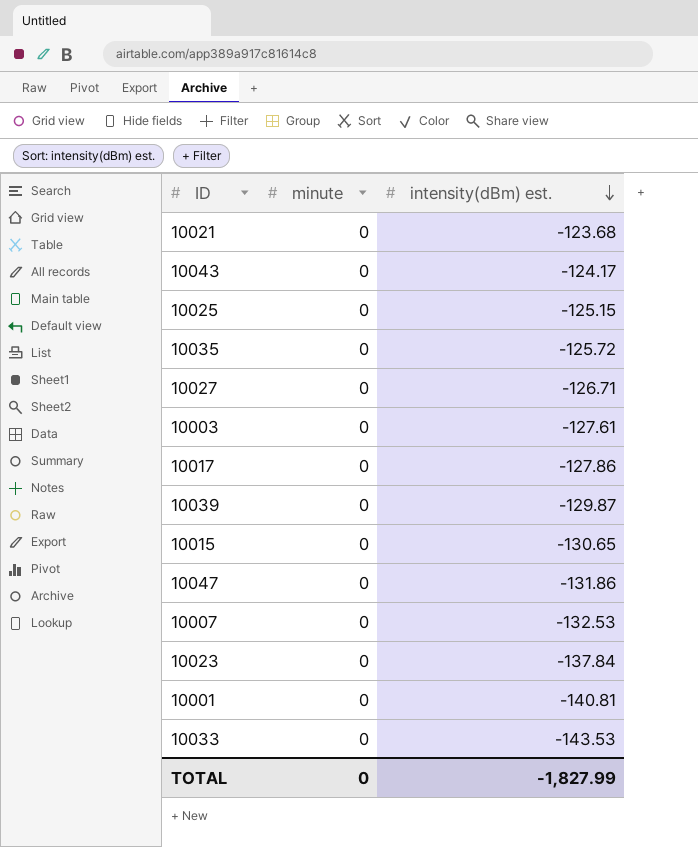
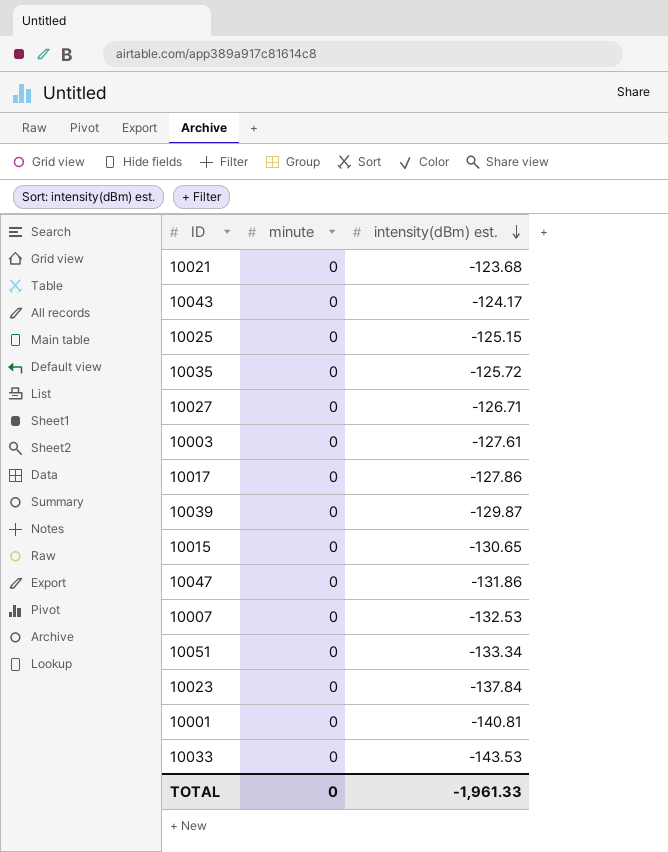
row 10051: none -> 0 | -133.34
TOTAL | intensity(dBm) est.: -1,827.99 -> -1,961.33

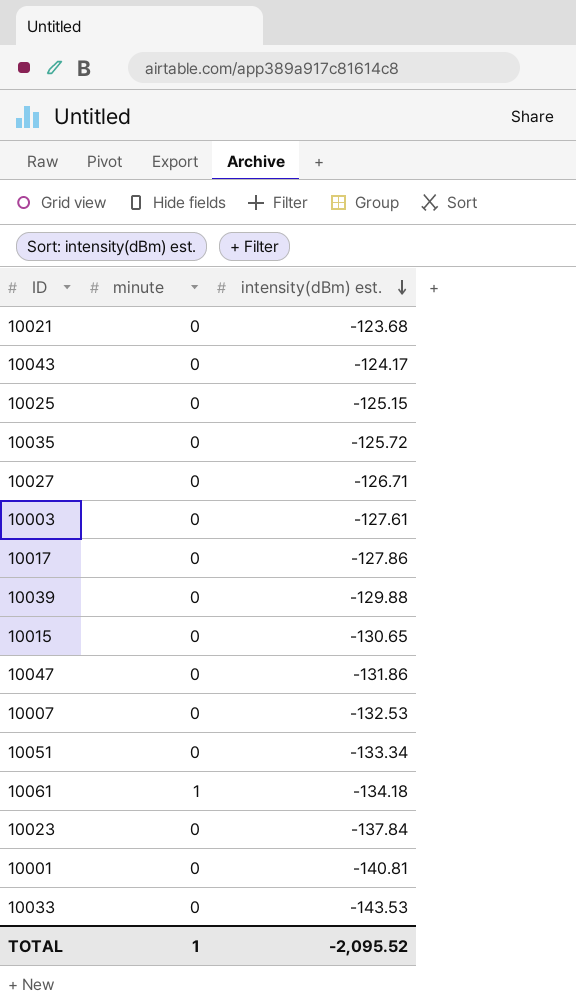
10039 | intensity(dBm) est.: -129.87 -> -129.88
row 10061: none -> 1 | -134.18
TOTAL | minute: 0 -> 1
TOTAL | intensity(dBm) est.: -1,961.33 -> -2,095.52

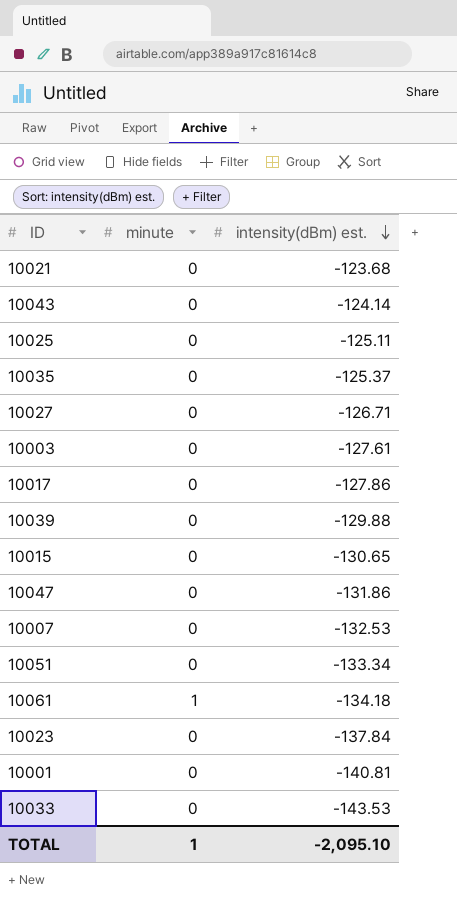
10043 | intensity(dBm) est.: -124.17 -> -124.14
10025 | intensity(dBm) est.: -125.15 -> -125.11
10035 | intensity(dBm) est.: -125.72 -> -125.37
TOTAL | intensity(dBm) est.: -2,095.52 -> -2,095.10

